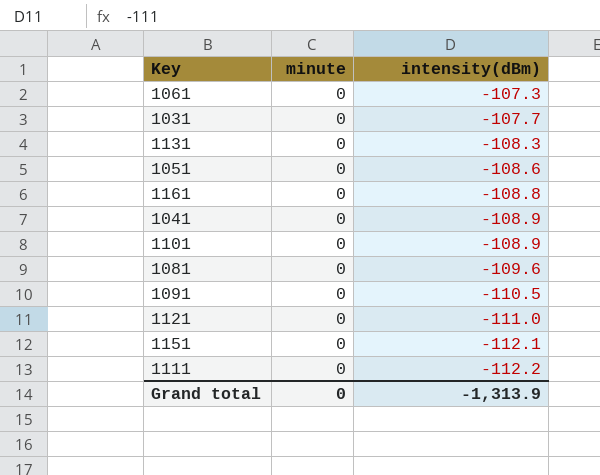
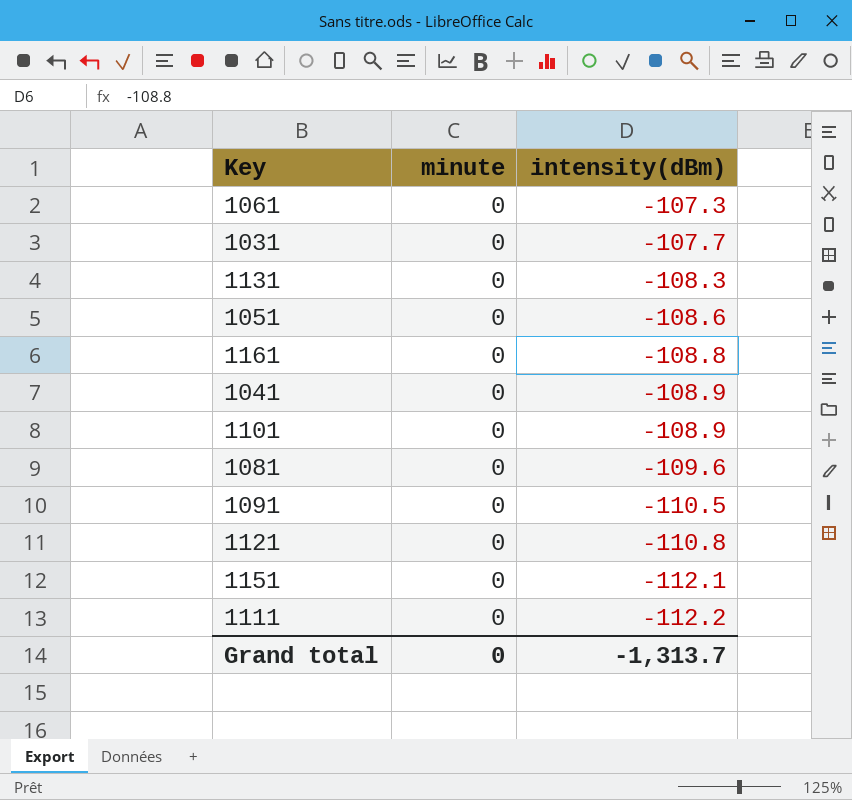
1121 | intensity(dBm): -111.0 -> -110.8
Grand total | intensity(dBm): -1,313.9 -> -1,313.7

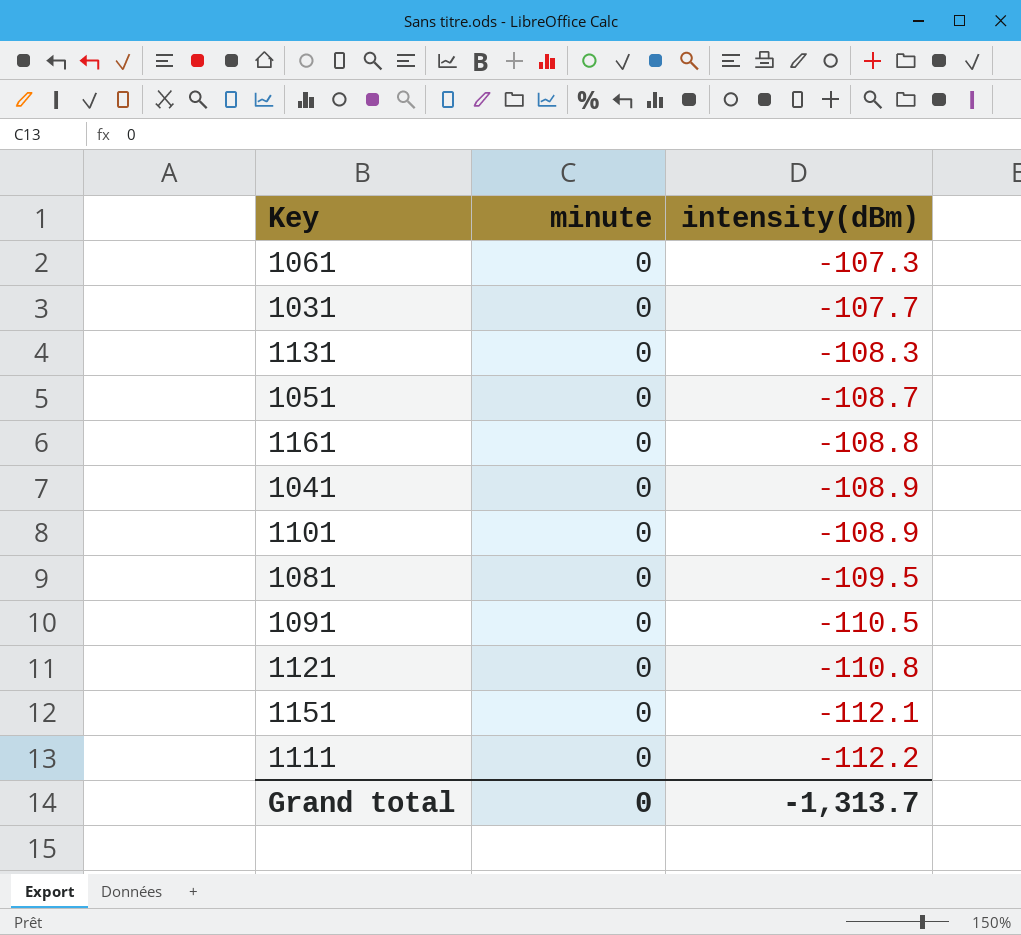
1051 | intensity(dBm): -108.6 -> -108.7
1081 | intensity(dBm): -109.6 -> -109.5

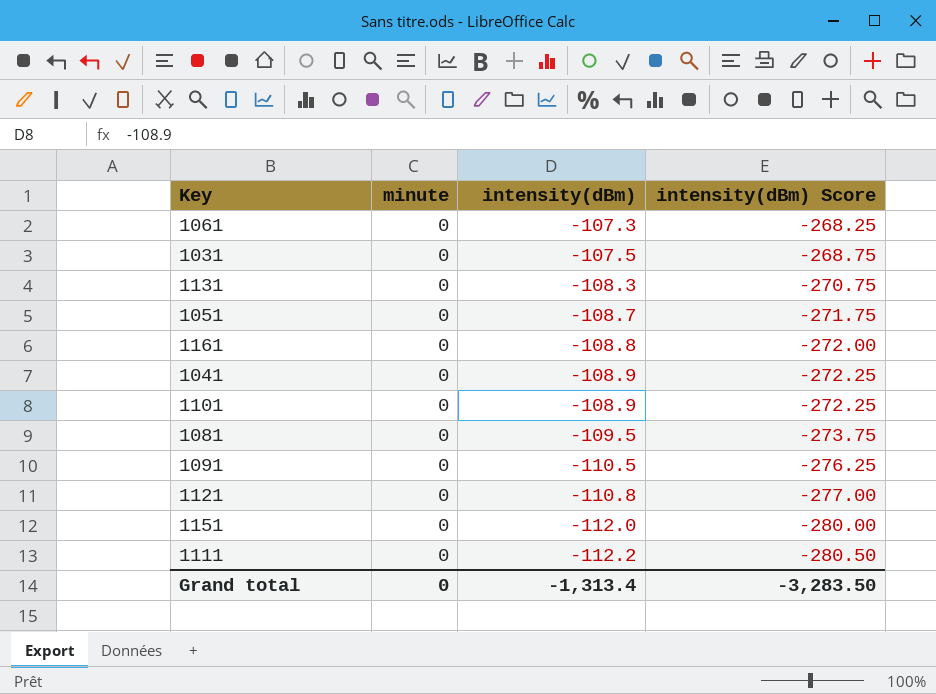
column intensity(dBm) Score | formula: none -> [intensity(dBm)] * 2.5
1031 | intensity(dBm): -107.7 -> -107.5
1151 | intensity(dBm): -112.1 -> -112.0
Grand total | intensity(dBm): -1,313.7 -> -1,313.4

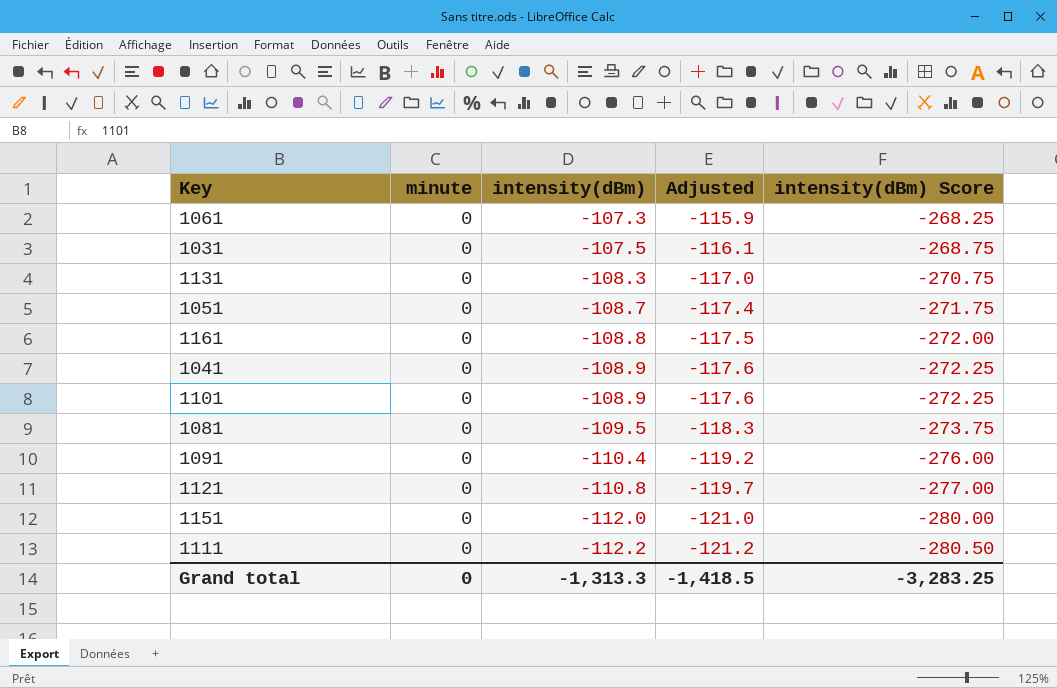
column Adjusted | formula: none -> [intensity(dBm)] * 1.08
1091 | intensity(dBm): -110.5 -> -110.4
1091 | intensity(dBm) Score: -276.25 -> -276.00
Grand total | intensity(dBm): -1,313.4 -> -1,313.3
Grand total | intensity(dBm) Score: -3,283.50 -> -3,283.25

